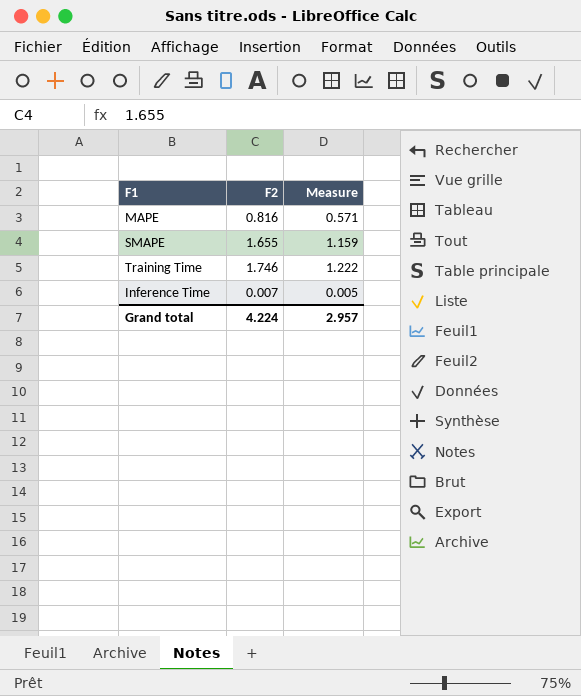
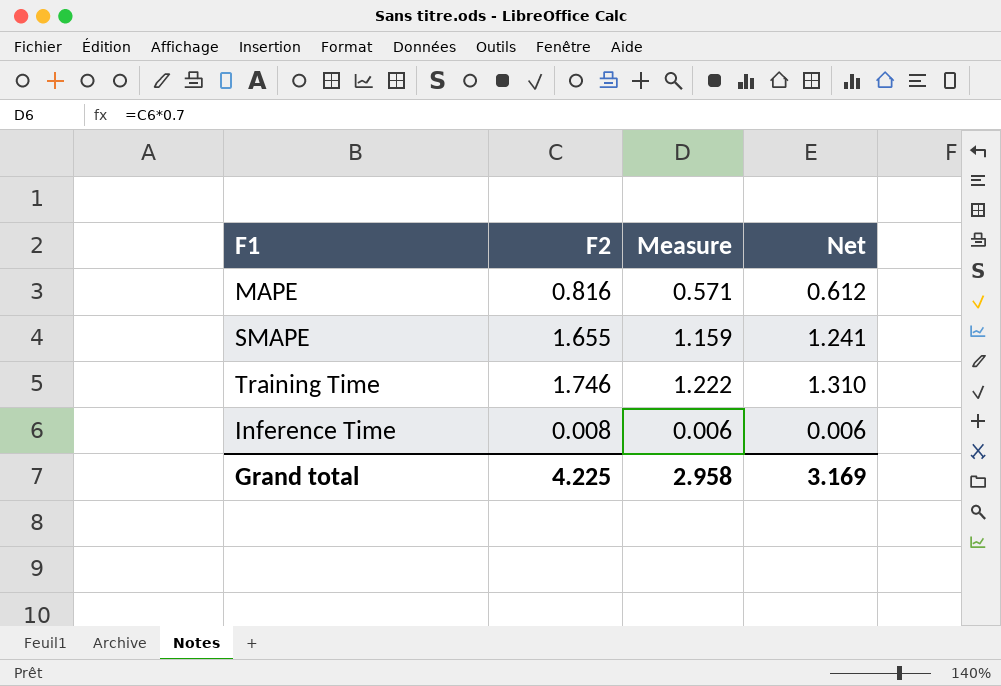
column Net | formula: none -> [F2] * 0.75
Inference Time | F2: 0.007 -> 0.008
Inference Time | Measure: 0.005 -> 0.006
Grand total | F2: 4.224 -> 4.225
Grand total | Measure: 2.957 -> 2.958

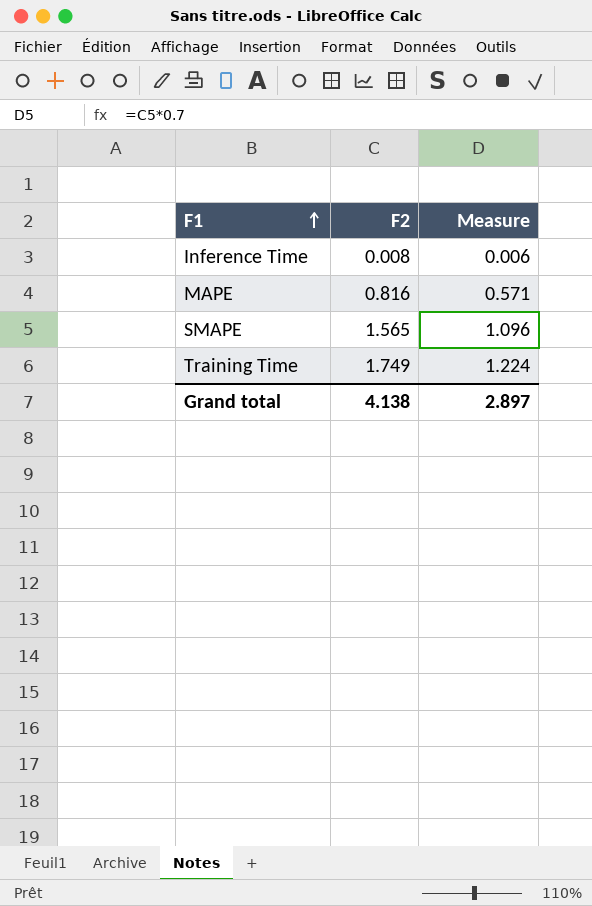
row order: none -> F1 ascending
column Net | formula: [F2] * 0.75 -> none
SMAPE | F2: 1.655 -> 1.565
SMAPE | Measure: 1.159 -> 1.096
Training Time | F2: 1.746 -> 1.749
Training Time | Measure: 1.222 -> 1.224
Grand total | F2: 4.225 -> 4.138
Grand total | Measure: 2.958 -> 2.897

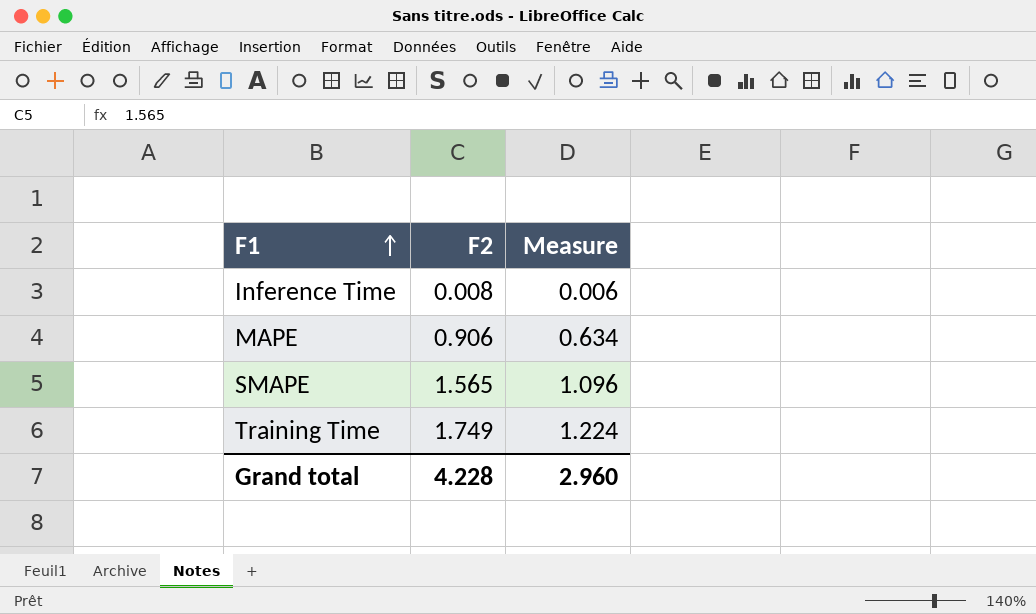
MAPE | F2: 0.816 -> 0.906
MAPE | Measure: 0.571 -> 0.634
Grand total | F2: 4.138 -> 4.228
Grand total | Measure: 2.897 -> 2.960

